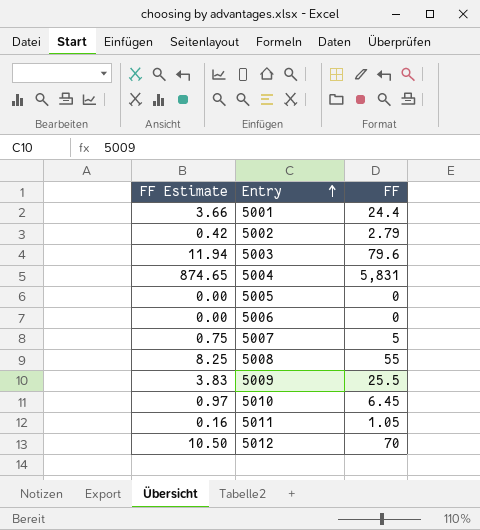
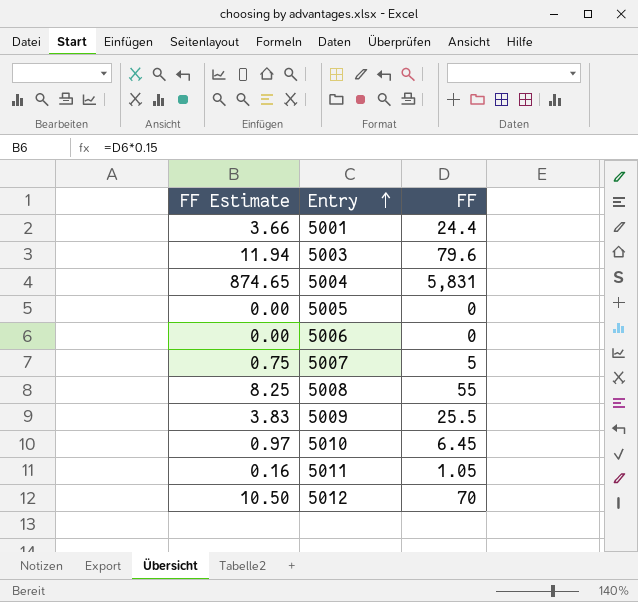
row 5002: 0.42 | 2.79 -> none

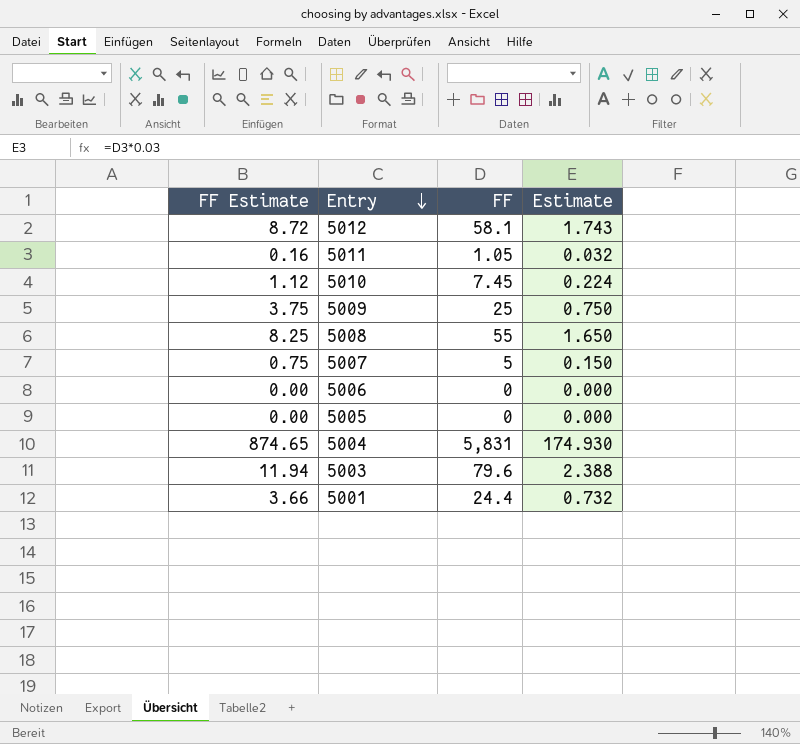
row order: Entry ascending -> Entry descending
column Estimate | formula: none -> [FF] * 0.03
5012 | FF Estimate: 10.50 -> 8.72
5012 | FF: 70 -> 58.1
5010 | FF Estimate: 0.97 -> 1.12
5010 | FF: 6.45 -> 7.45
5009 | FF Estimate: 3.83 -> 3.75
5009 | FF: 25.5 -> 25

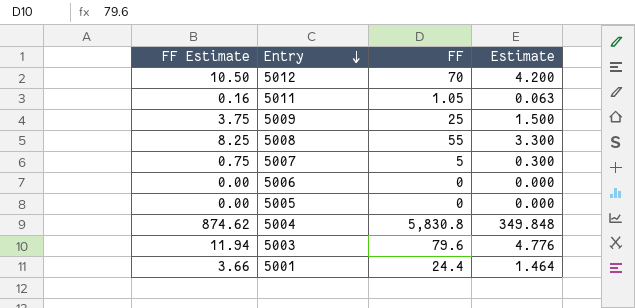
column Estimate | formula: [FF] * 0.03 -> [FF] * 0.06
row 5010: 1.12 | 7.45 | 0.224 -> none
5012 | FF Estimate: 8.72 -> 10.50
5012 | FF: 58.1 -> 70
5004 | FF Estimate: 874.65 -> 874.62
5004 | FF: 5,831 -> 5,830.8

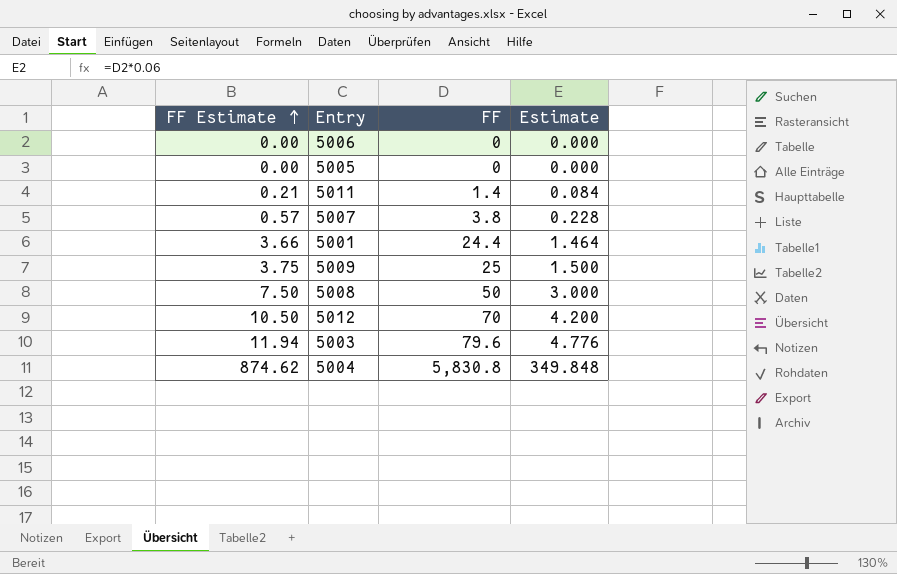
row order: Entry descending -> FF Estimate ascending
5011 | FF Estimate: 0.16 -> 0.21
5011 | FF: 1.05 -> 1.4
5011 | Estimate: 0.063 -> 0.084
5007 | FF Estimate: 0.75 -> 0.57
5007 | FF: 5 -> 3.8
5007 | Estimate: 0.300 -> 0.228
5008 | FF Estimate: 8.25 -> 7.50
5008 | FF: 55 -> 50
5008 | Estimate: 3.300 -> 3.000

